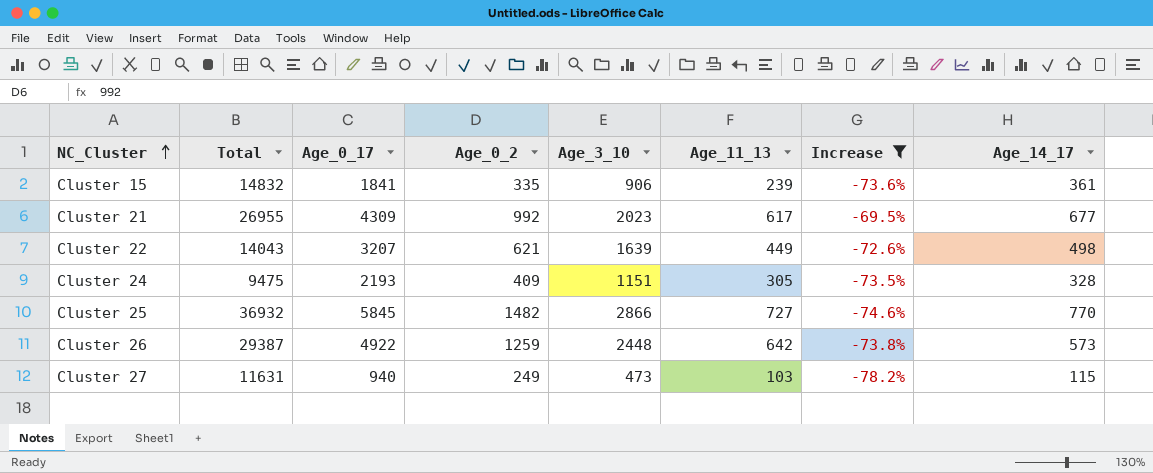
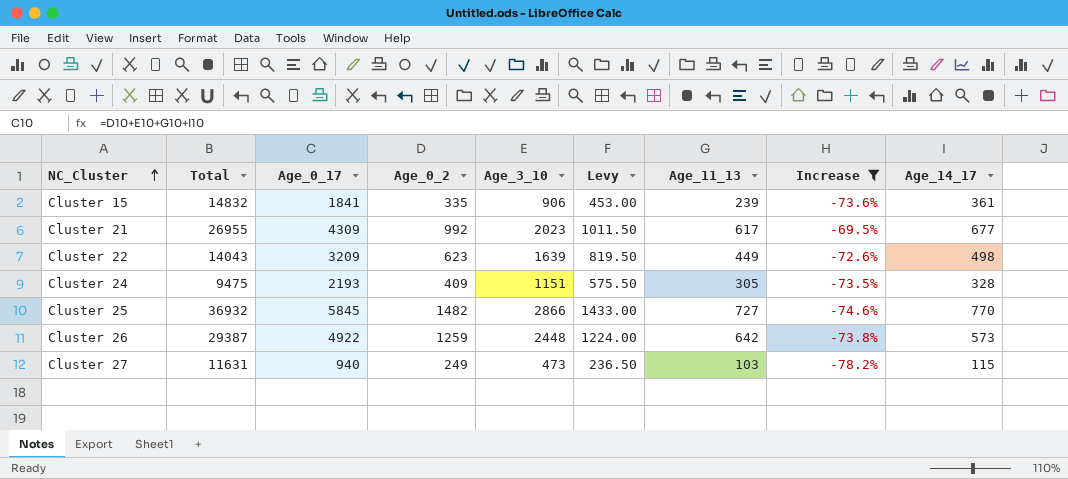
column Levy | formula: none -> [Age_3_10] * 0.5
Cluster 22 | Age_0_17: 3207 -> 3209
Cluster 22 | Age_0_2: 621 -> 623

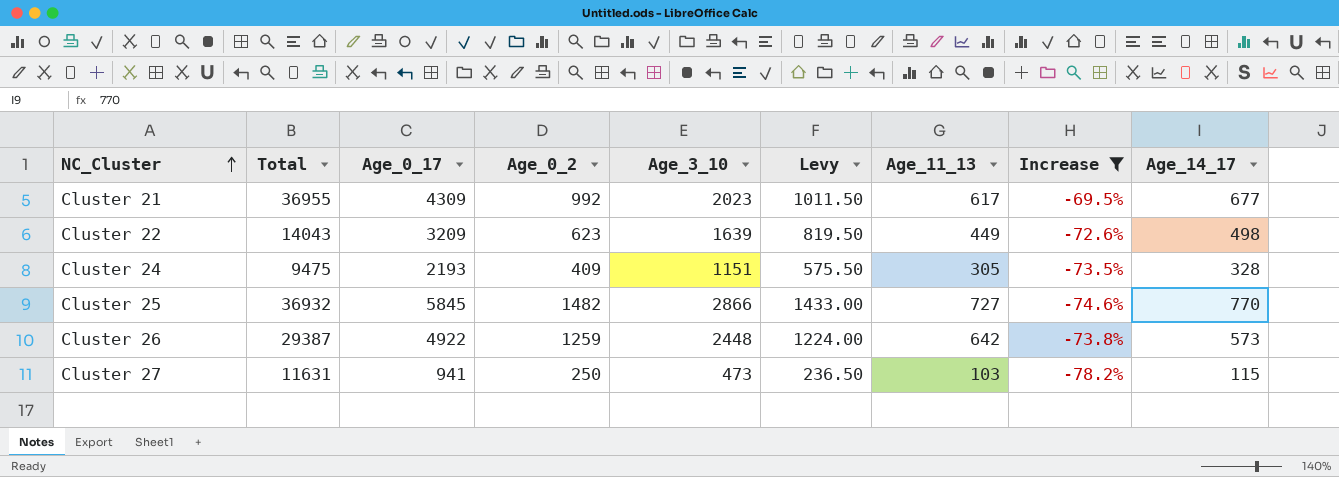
row Cluster 15: 14832 | 1841 | 335 | 906 | 453.00 | 239 | -73.6% | 361 -> none
Cluster 21 | Total: 26955 -> 36955
Cluster 27 | Age_0_17: 940 -> 941
Cluster 27 | Age_0_2: 249 -> 250

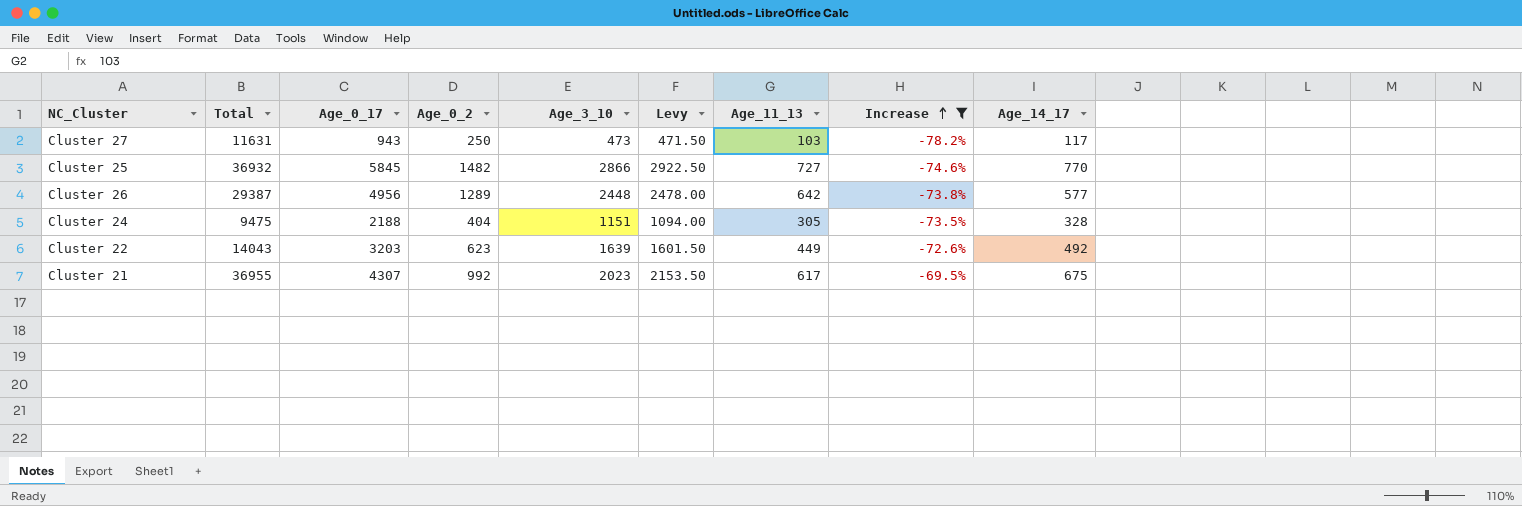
row order: NC_Cluster ascending -> Increase ascending
column Levy | formula: [Age_3_10] * 0.5 -> [Age_0_17] * 0.5
Cluster 27 | Age_0_17: 941 -> 943
Cluster 27 | Age_14_17: 115 -> 117
Cluster 26 | Age_0_17: 4922 -> 4956
Cluster 26 | Age_0_2: 1259 -> 1289
Cluster 26 | Age_14_17: 573 -> 577
Cluster 24 | Age_0_17: 2193 -> 2188
Cluster 24 | Age_0_2: 409 -> 404
Cluster 22 | Age_0_17: 3209 -> 3203
Cluster 22 | Age_14_17: 498 -> 492
Cluster 21 | Age_0_17: 4309 -> 4307
Cluster 21 | Age_14_17: 677 -> 675

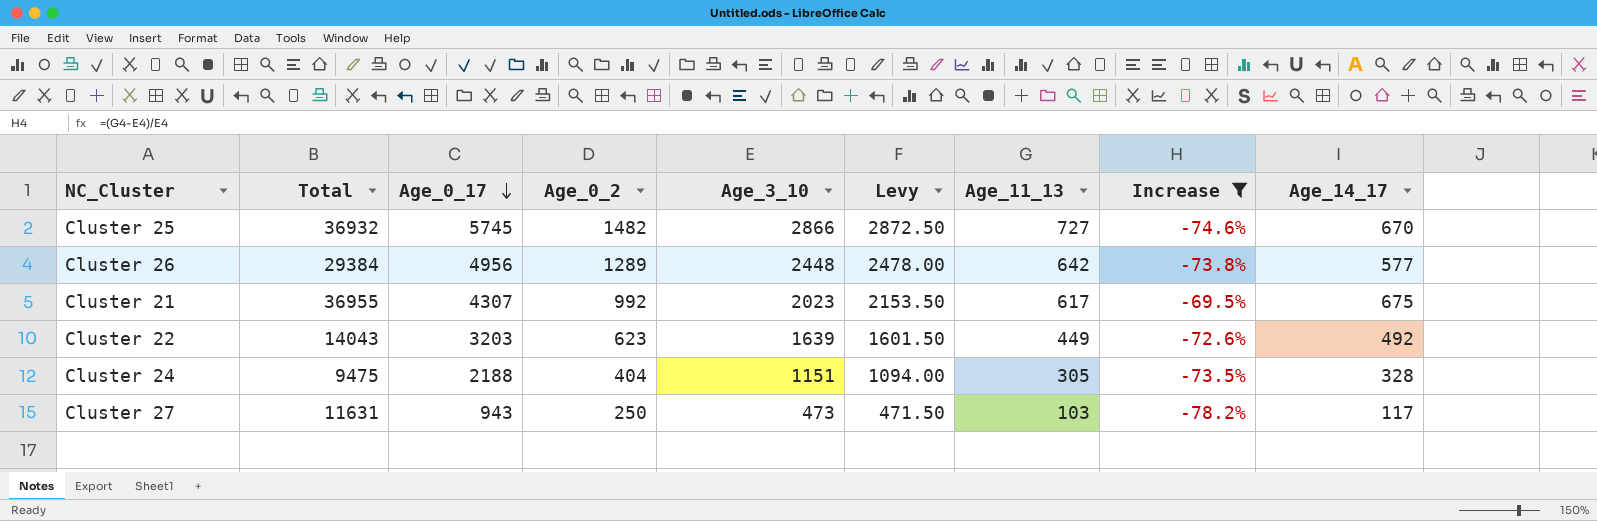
row order: Increase ascending -> Age_0_17 descending
Cluster 25 | Age_0_17: 5845 -> 5745
Cluster 25 | Levy: 2922.50 -> 2872.50
Cluster 25 | Age_14_17: 770 -> 670
Cluster 26 | Total: 29387 -> 29384

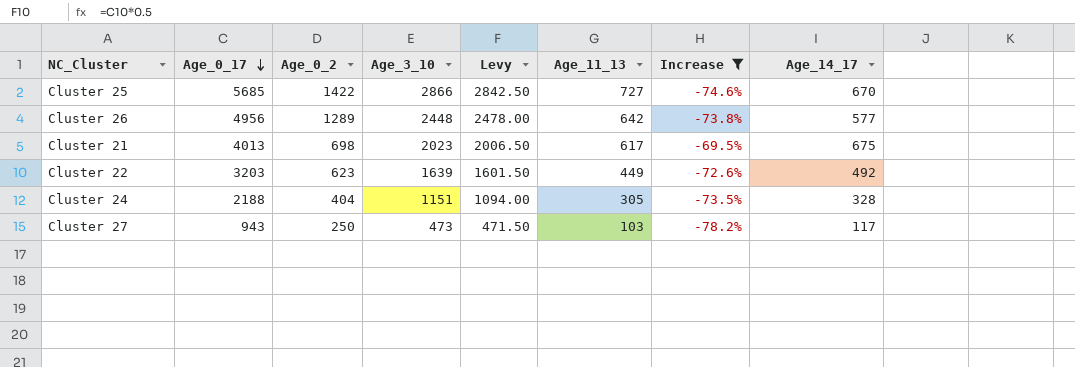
column Total | position: 2 -> none
Cluster 25 | Age_0_17: 5745 -> 5685
Cluster 25 | Age_0_2: 1482 -> 1422
Cluster 25 | Levy: 2872.50 -> 2842.50
Cluster 21 | Age_0_17: 4307 -> 4013
Cluster 21 | Age_0_2: 992 -> 698
Cluster 21 | Levy: 2153.50 -> 2006.50

